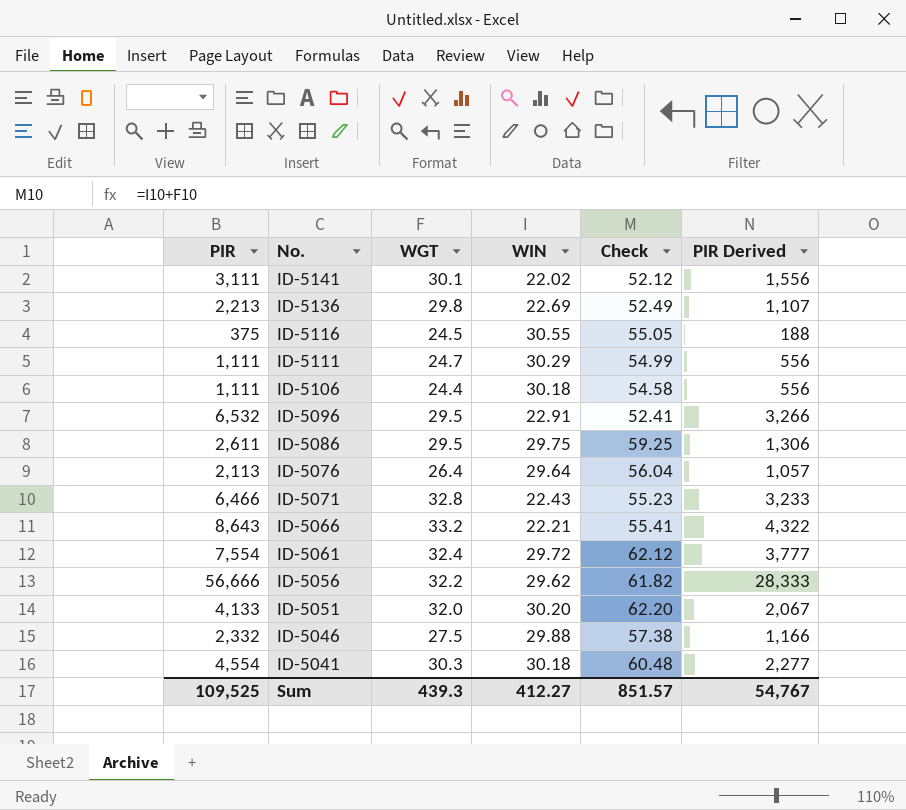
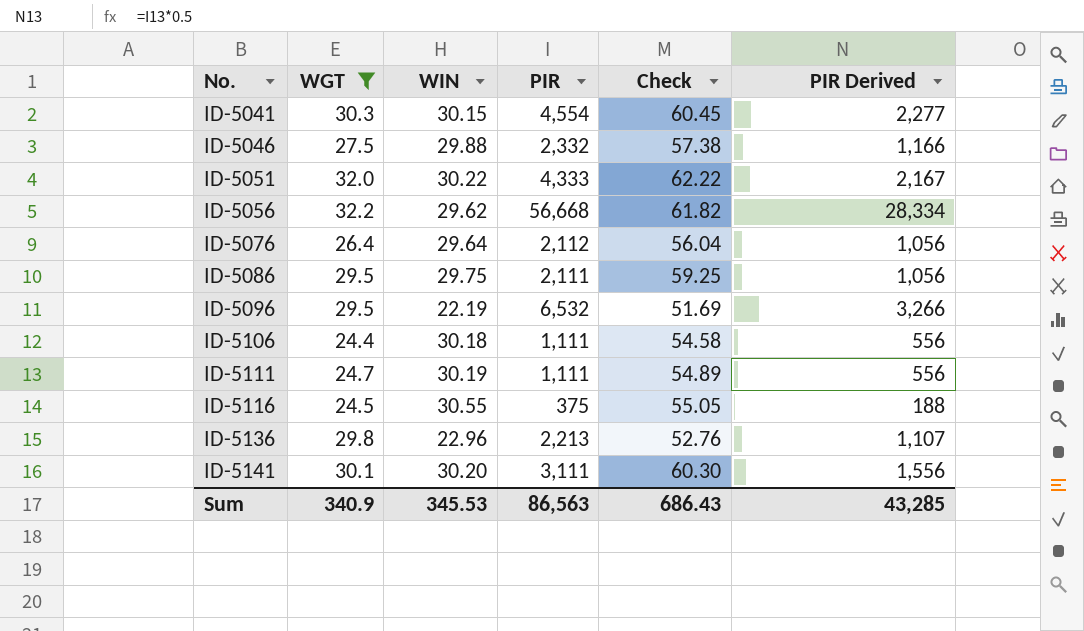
filter: none -> WGT <= 32.2
row order: No. descending -> No. ascending
column PIR | position: 1 -> 4
ID-5041 | WIN: 30.18 -> 30.15
ID-5041 | Check: 60.48 -> 60.45
ID-5051 | WIN: 30.20 -> 30.22
ID-5051 | PIR: 4,133 -> 4,333
ID-5051 | Check: 62.20 -> 62.22
ID-5051 | PIR Derived: 2,067 -> 2,167
ID-5056 | PIR: 56,666 -> 56,668
ID-5056 | PIR Derived: 28,333 -> 28,334
ID-5076 | PIR: 2,113 -> 2,112
ID-5076 | PIR Derived: 1,057 -> 1,056
ID-5086 | PIR: 2,611 -> 2,111
ID-5086 | PIR Derived: 1,306 -> 1,056
ID-5096 | WIN: 22.91 -> 22.19
ID-5096 | Check: 52.41 -> 51.69
ID-5111 | WIN: 30.29 -> 30.19
ID-5111 | Check: 54.99 -> 54.89
ID-5136 | WIN: 22.69 -> 22.96
ID-5136 | Check: 52.49 -> 52.76
ID-5141 | WIN: 22.02 -> 30.20
ID-5141 | Check: 52.12 -> 60.30
Sum | WGT: 439.3 -> 340.9
Sum | WIN: 412.27 -> 345.53
Sum | PIR: 109,525 -> 86,563
Sum | Check: 851.57 -> 686.43
Sum | PIR Derived: 54,767 -> 43,285

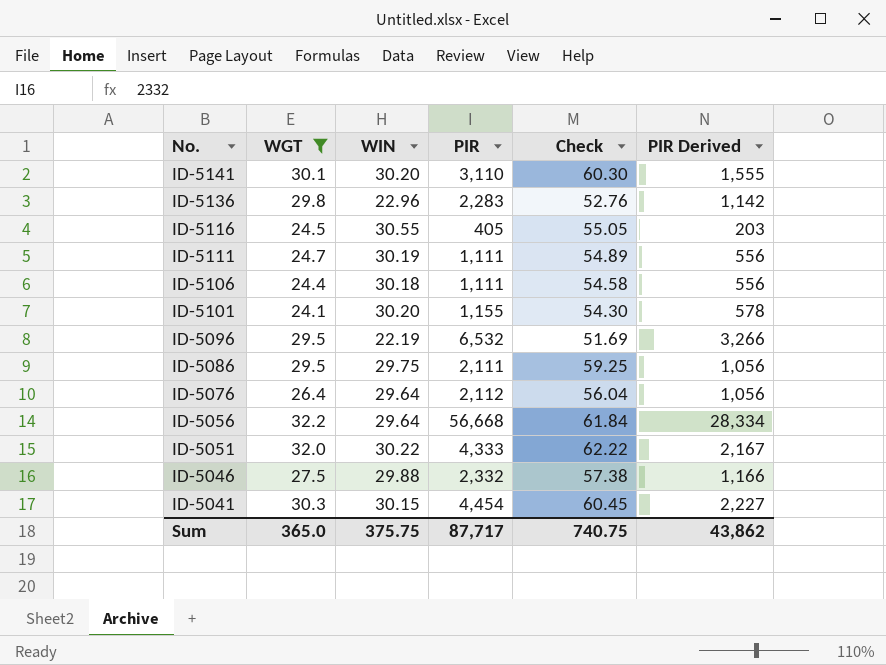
row order: No. ascending -> No. descending
ID-5141 | PIR: 3,111 -> 3,110
ID-5141 | PIR Derived: 1,556 -> 1,555
ID-5136 | PIR: 2,213 -> 2,283
ID-5136 | PIR Derived: 1,107 -> 1,142
ID-5116 | PIR: 375 -> 405
ID-5116 | PIR Derived: 188 -> 203
row ID-5101: none -> 24.1 | 30.20 | 1,155 | 54.30 | 578
ID-5056 | WIN: 29.62 -> 29.64
ID-5056 | Check: 61.82 -> 61.84
ID-5041 | PIR: 4,554 -> 4,454
ID-5041 | PIR Derived: 2,277 -> 2,227
Sum | WGT: 340.9 -> 365.0
Sum | WIN: 345.53 -> 375.75
Sum | PIR: 86,563 -> 87,717
Sum | Check: 686.43 -> 740.75
Sum | PIR Derived: 43,285 -> 43,862

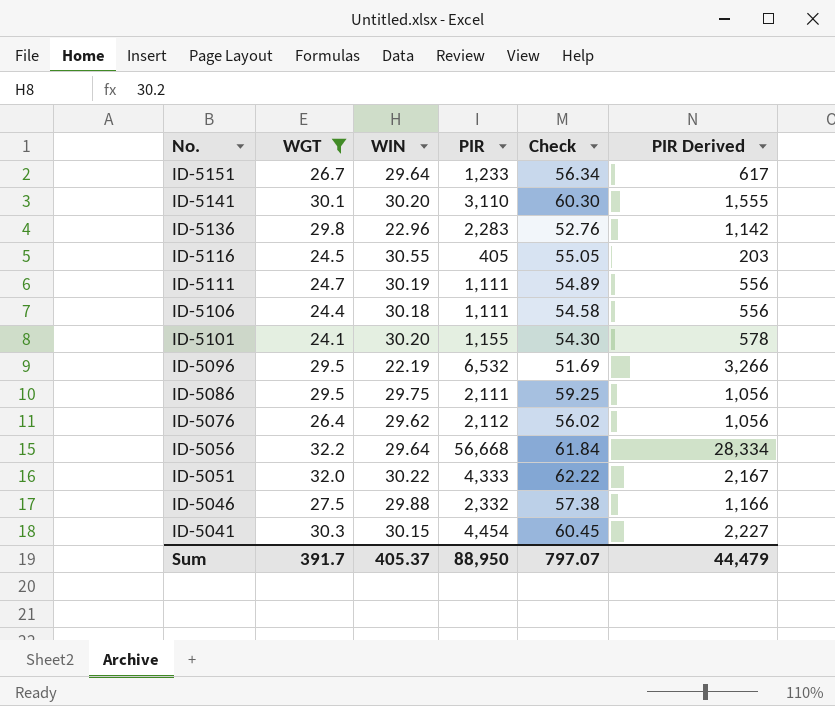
row ID-5151: none -> 26.7 | 29.64 | 1,233 | 56.34 | 617
ID-5076 | WIN: 29.64 -> 29.62
ID-5076 | Check: 56.04 -> 56.02
Sum | WGT: 365.0 -> 391.7
Sum | WIN: 375.75 -> 405.37
Sum | PIR: 87,717 -> 88,950
Sum | Check: 740.75 -> 797.07
Sum | PIR Derived: 43,862 -> 44,479

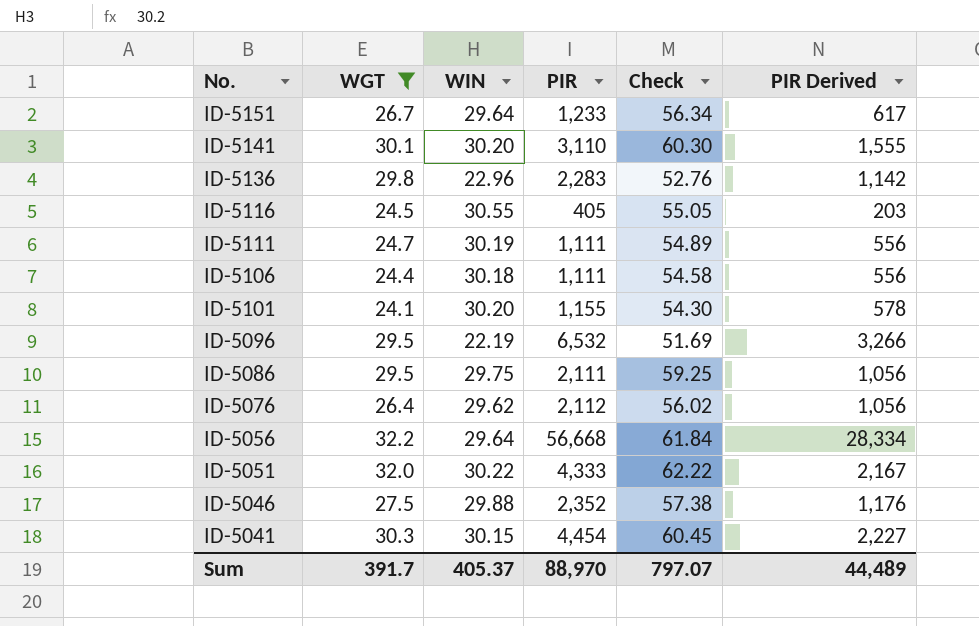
ID-5046 | PIR: 2,332 -> 2,352
ID-5046 | PIR Derived: 1,166 -> 1,176
Sum | PIR: 88,950 -> 88,970
Sum | PIR Derived: 44,479 -> 44,489

